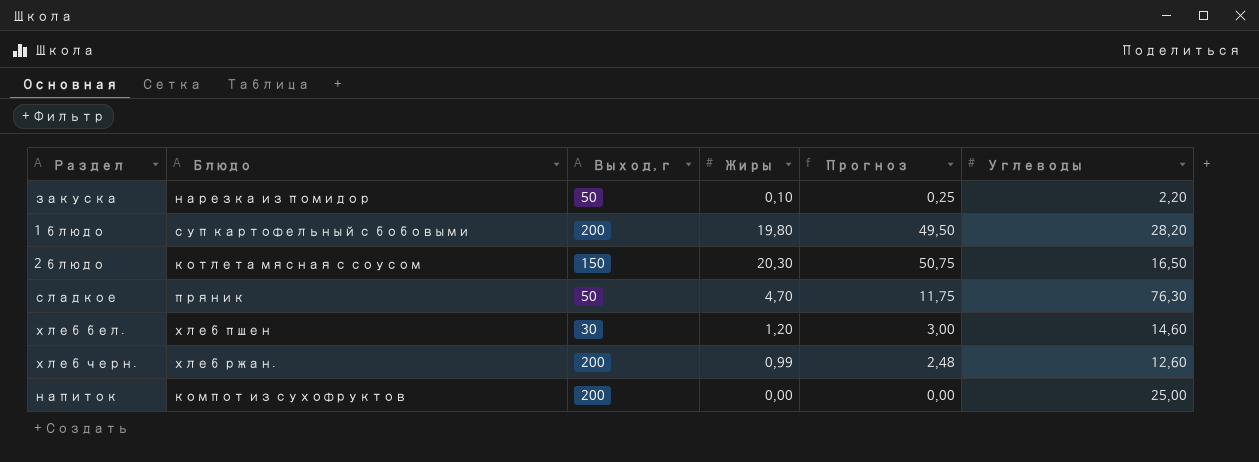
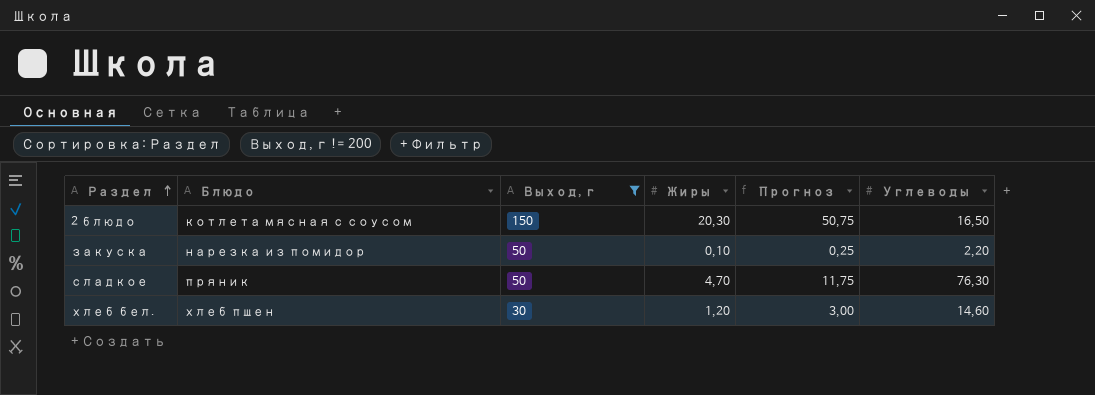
filter: none -> Выход, г != 200
row order: none -> Раздел ascending

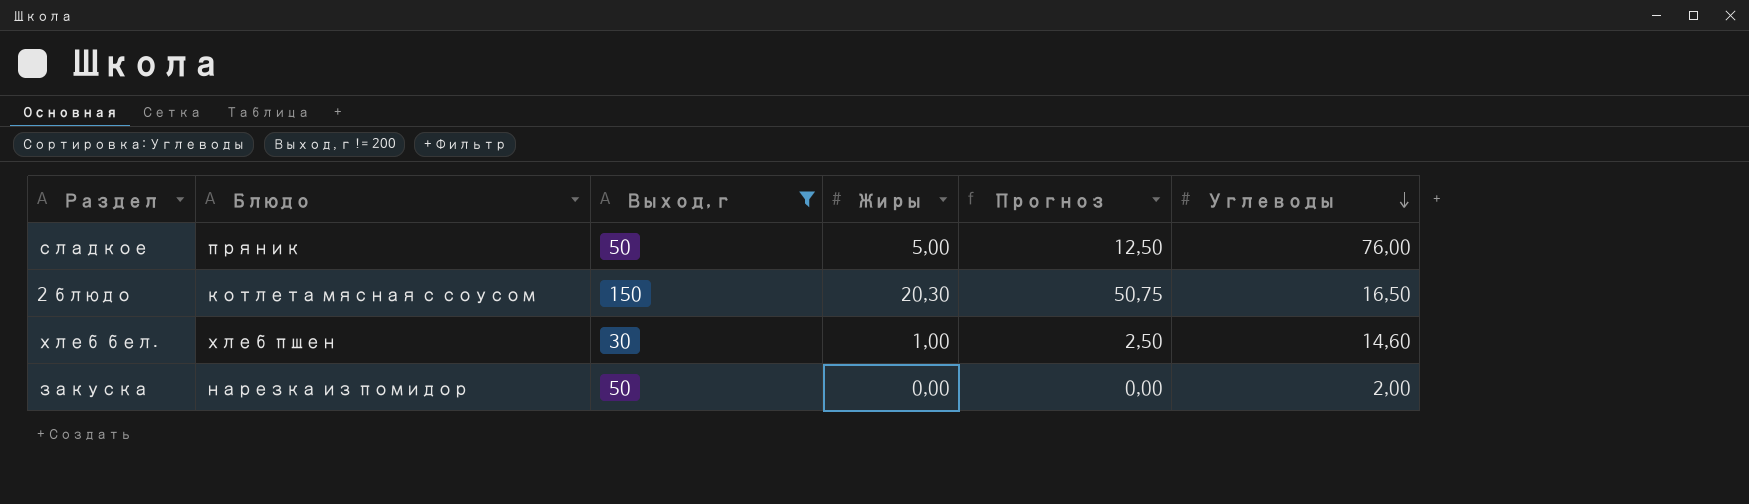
row order: Раздел ascending -> Углеводы descending
сладкое | Жиры: 4,70 -> 5,00
сладкое | Прогноз: 11,75 -> 12,50
сладкое | Углеводы: 76,30 -> 76,00
хлеб бел. | Жиры: 1,20 -> 1,00
хлеб бел. | Прогноз: 3,00 -> 2,50
закуска | Жиры: 0,10 -> 0,00
закуска | Прогноз: 0,25 -> 0,00
закуска | Углеводы: 2,20 -> 2,00

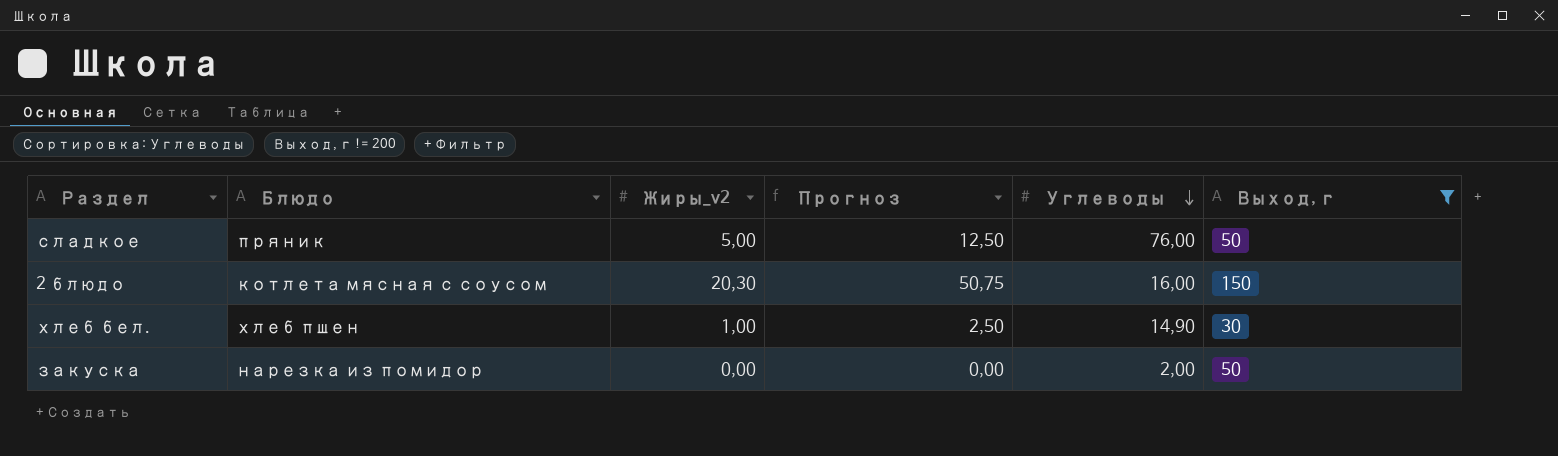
column name: Жиры -> Жиры_v2
column Выход, г | position: 3 -> 6
2 блюдо | Углеводы: 16,50 -> 16,00
хлеб бел. | Углеводы: 14,60 -> 14,90

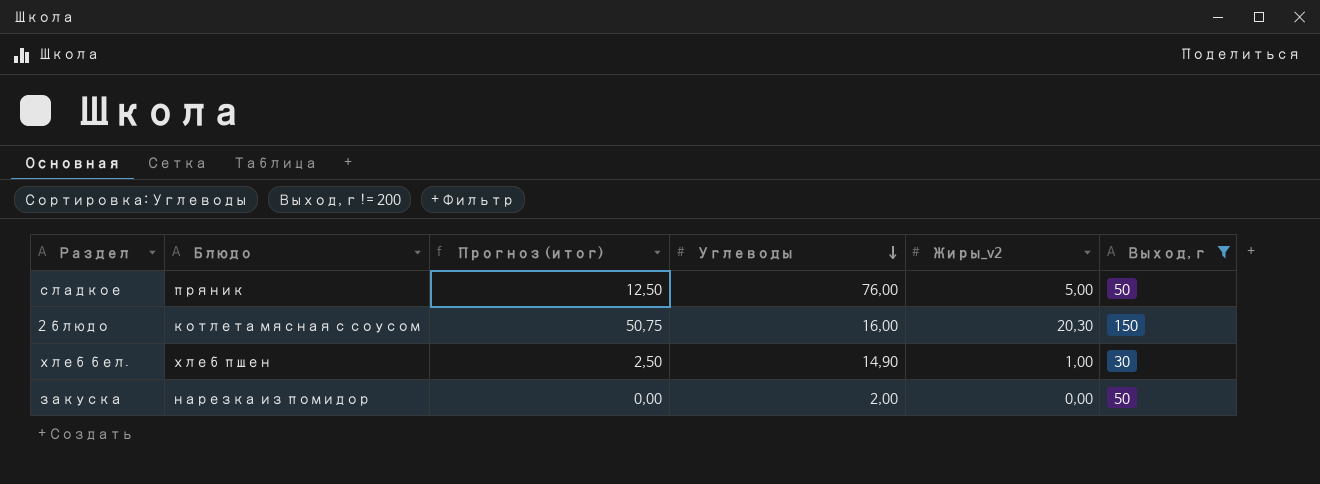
column name: Прогноз -> Прогноз (итог)
column Жиры_v2 | position: 3 -> 5

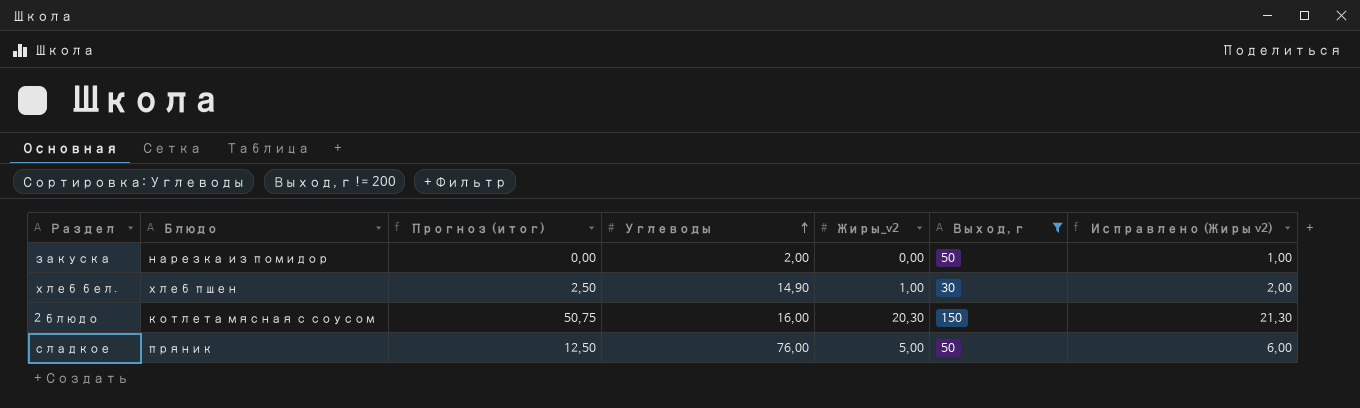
row order: Углеводы descending -> Углеводы ascending
column Исправлено (Жиры v2) | formula: none -> [Жиры_v2] + 1

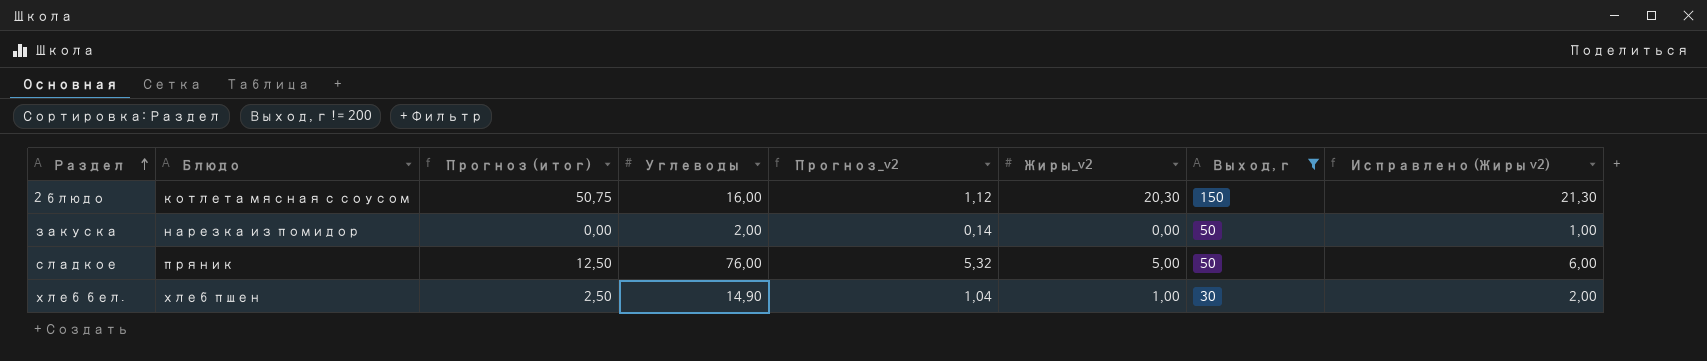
row order: Углеводы ascending -> Раздел ascending
column Прогноз_v2 | formula: none -> [Углеводы] * 0,07

